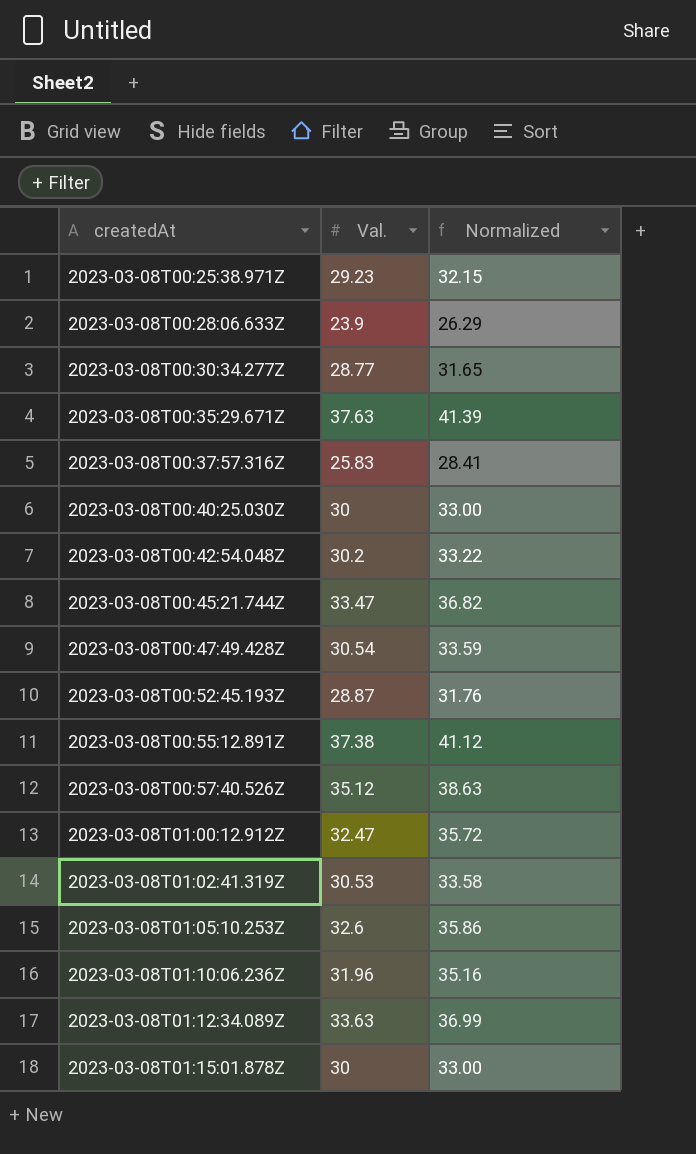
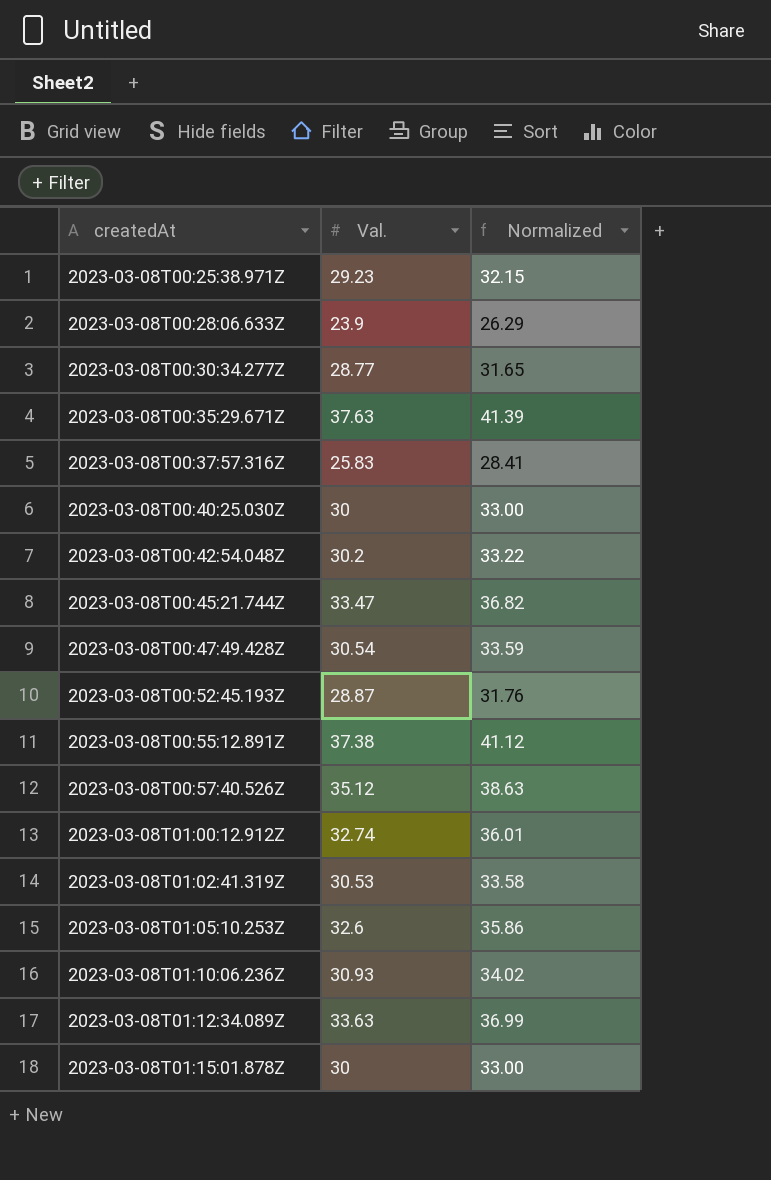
2023-03-08T01:00:12.912Z | Val.: 32.47 -> 32.74
2023-03-08T01:00:12.912Z | Normalized: 35.72 -> 36.01
2023-03-08T01:10:06.236Z | Val.: 31.96 -> 30.93
2023-03-08T01:10:06.236Z | Normalized: 35.16 -> 34.02

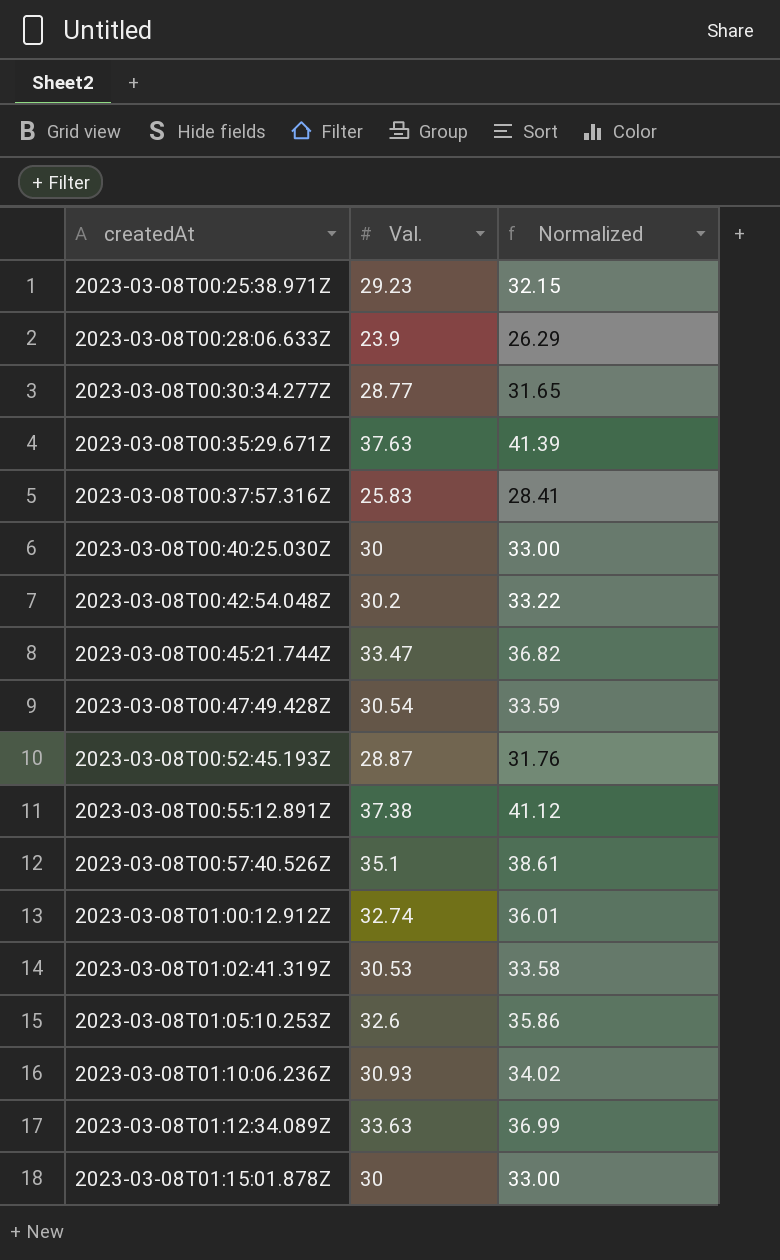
2023-03-08T00:57:40.526Z | Val.: 35.12 -> 35.1
2023-03-08T00:57:40.526Z | Normalized: 38.63 -> 38.61

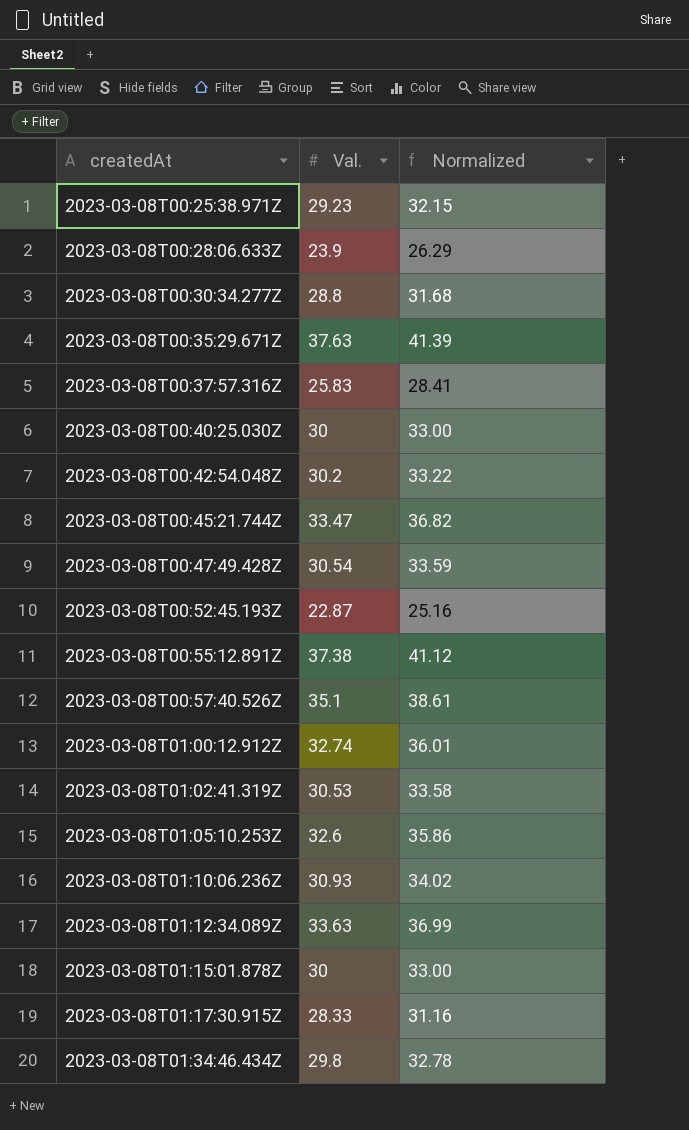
2023-03-08T00:30:34.277Z | Val.: 28.77 -> 28.8
2023-03-08T00:30:34.277Z | Normalized: 31.65 -> 31.68
2023-03-08T00:52:45.193Z | Val.: 28.87 -> 22.87
2023-03-08T00:52:45.193Z | Normalized: 31.76 -> 25.16
row 2023-03-08T01:17:30.915Z: none -> 28.33 | 31.16
row 2023-03-08T01:34:46.434Z: none -> 29.8 | 32.78

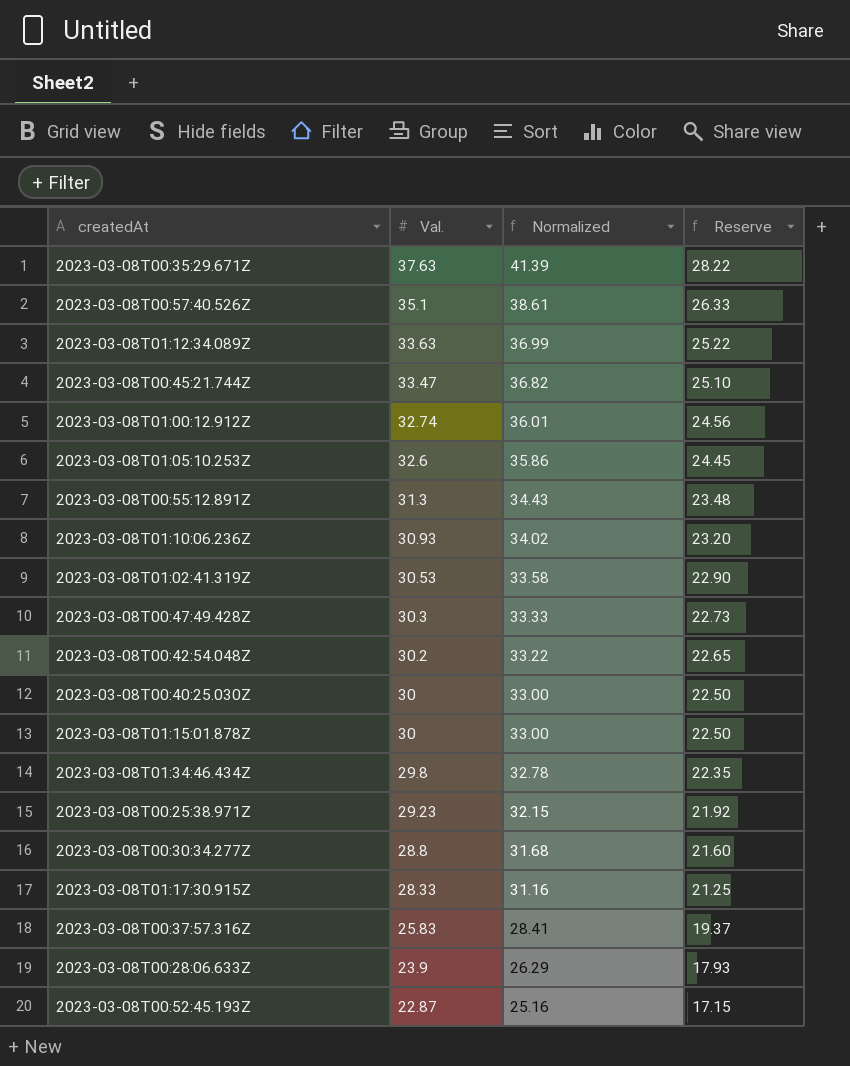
row order: createdAt ascending -> Val. descending
column Reserve | formula: none -> [Val.] * 0.75
2023-03-08T00:55:12.891Z | Val.: 37.38 -> 31.3
2023-03-08T00:55:12.891Z | Normalized: 41.12 -> 34.43
2023-03-08T00:47:49.428Z | Val.: 30.54 -> 30.3
2023-03-08T00:47:49.428Z | Normalized: 33.59 -> 33.33

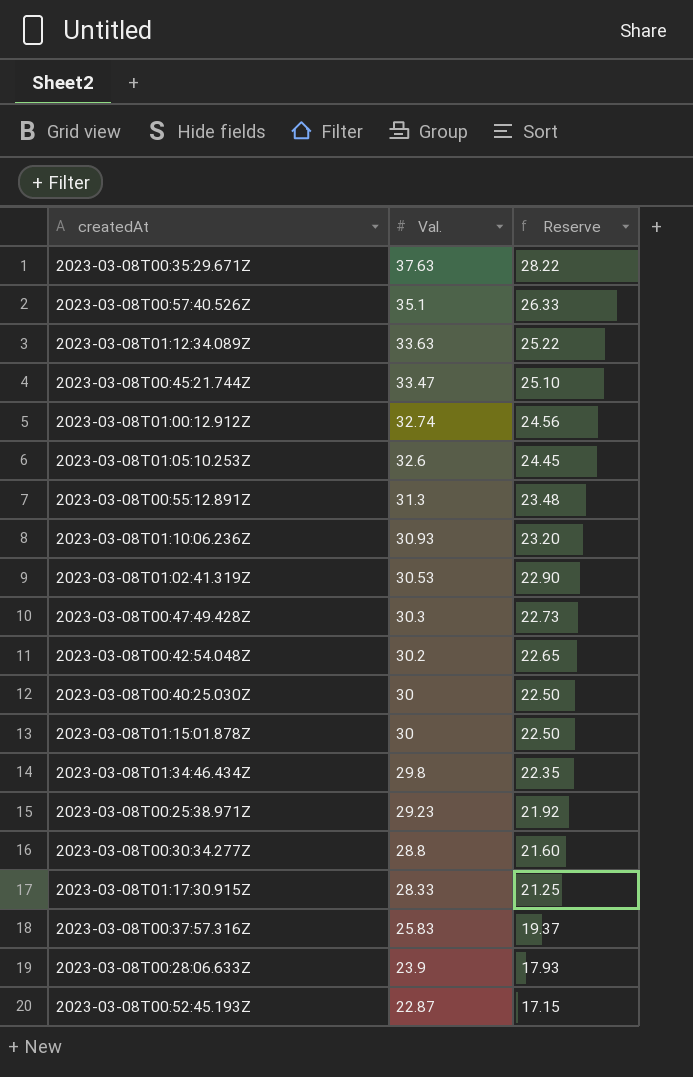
column Normalized | formula: [Val.] * 1.1 -> none

